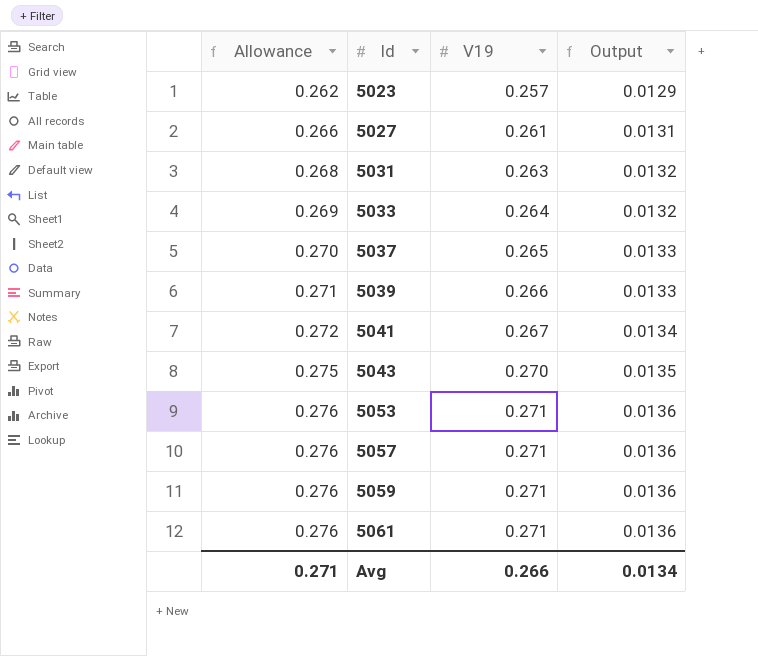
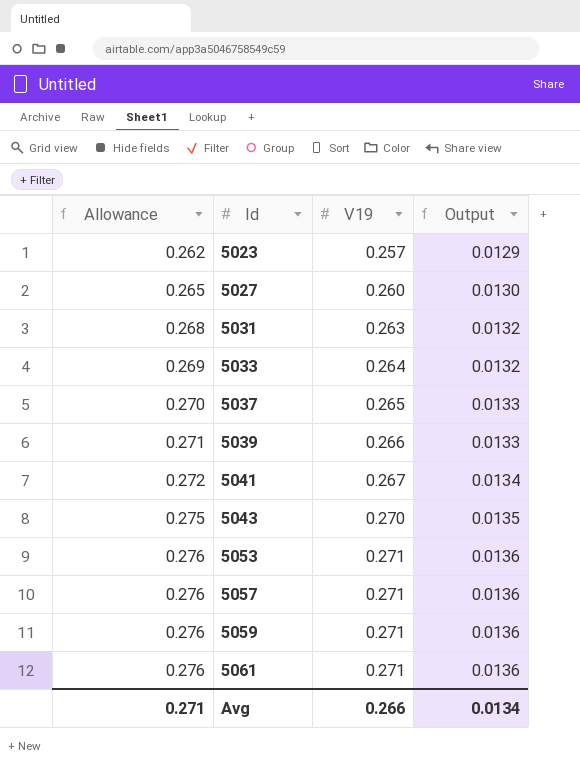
5027 | Allowance: 0.266 -> 0.265
5027 | V19: 0.261 -> 0.260
5027 | Output: 0.0131 -> 0.0130

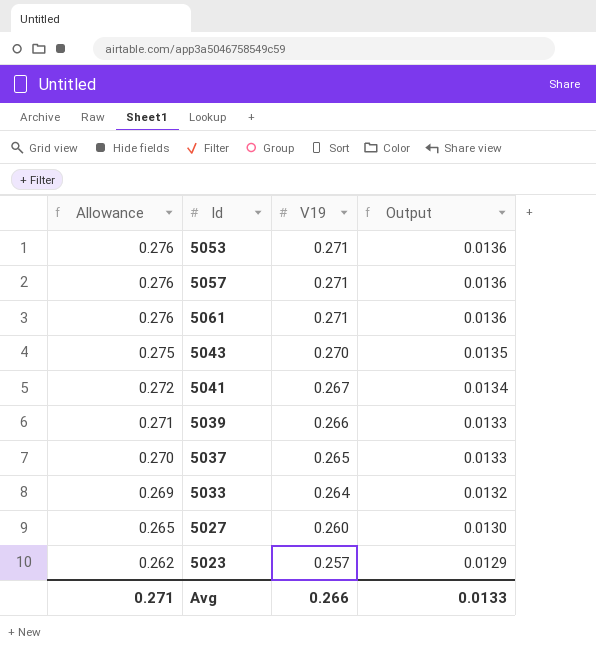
row order: Allowance ascending -> Allowance descending
row 5031: 0.268 | 0.263 | 0.0132 -> none
row 5059: 0.276 | 0.271 | 0.0136 -> none
Avg | Output: 0.0134 -> 0.0133

